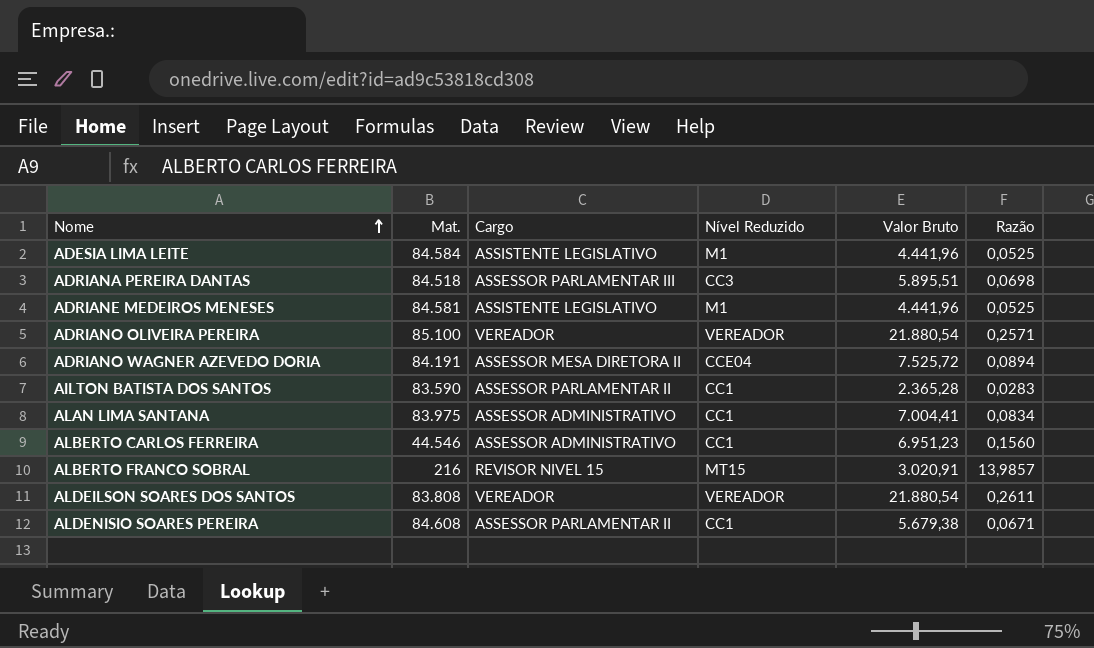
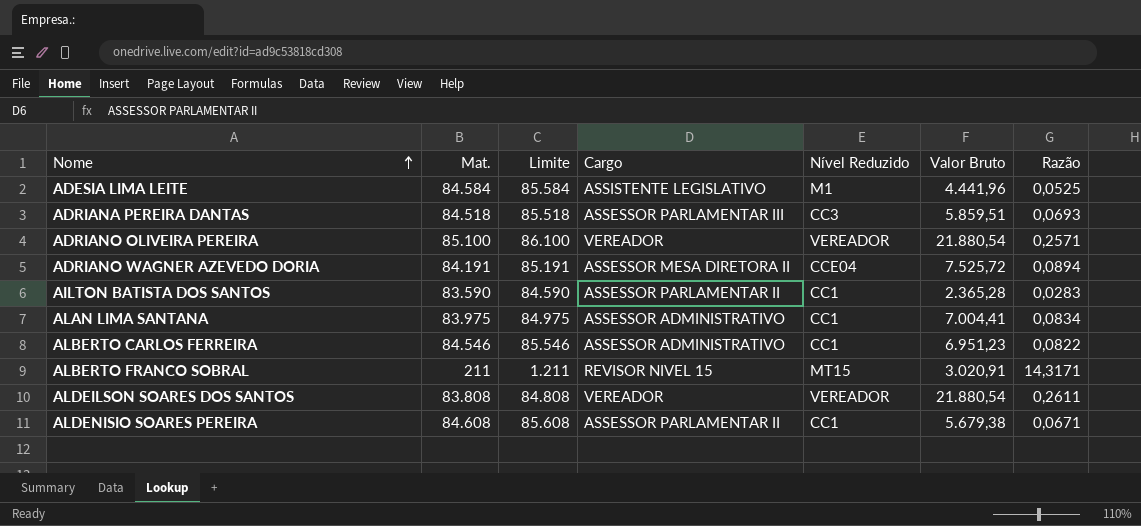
column Limite | formula: none -> [Mat.] + 1000
row ADRIANE MEDEIROS MENESES: 84.581 | ASSISTENTE LEGISLATIVO | M1 | 4.441,96 | 0,0525 -> none
ADRIANA PEREIRA DANTAS | Valor Bruto: 5.895,51 -> 5.859,51
ADRIANA PEREIRA DANTAS | Razão: 0,0698 -> 0,0693
ALBERTO CARLOS FERREIRA | Mat.: 44.546 -> 84.546
ALBERTO CARLOS FERREIRA | Razão: 0,1560 -> 0,0822
ALBERTO FRANCO SOBRAL | Mat.: 216 -> 211
ALBERTO FRANCO SOBRAL | Razão: 13,9857 -> 14,3171

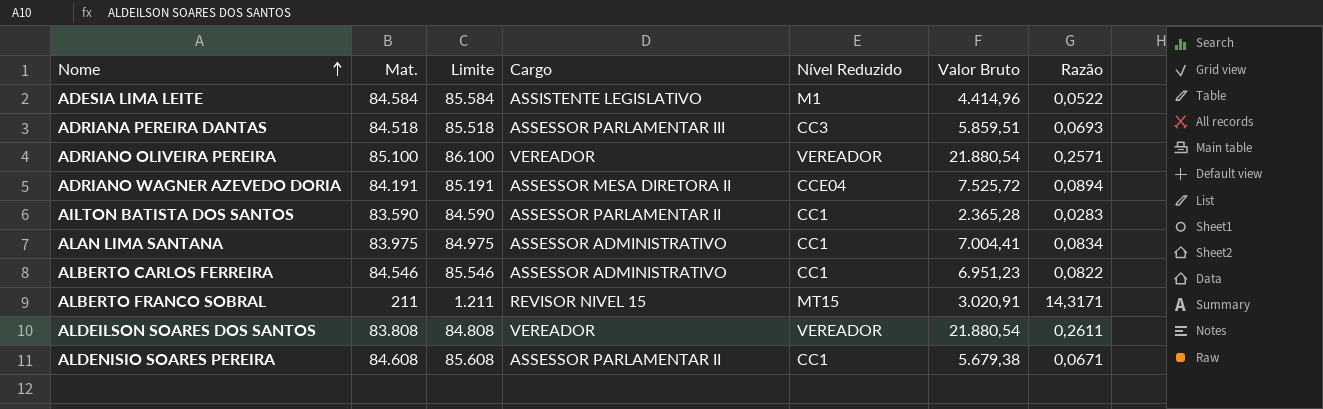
ADESIA LIMA LEITE | Valor Bruto: 4.441,96 -> 4.414,96
ADESIA LIMA LEITE | Razão: 0,0525 -> 0,0522

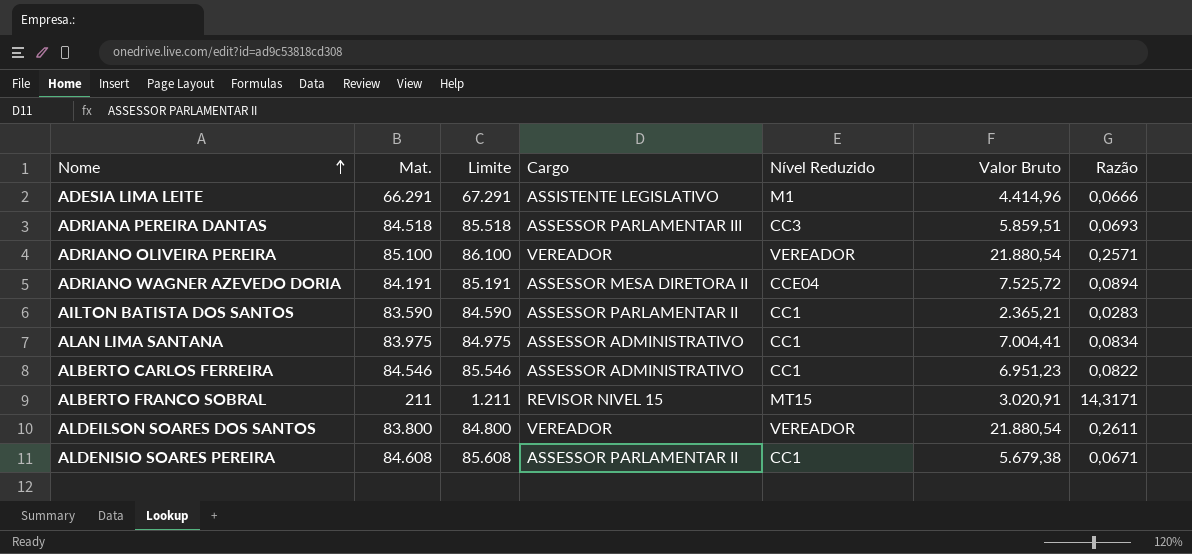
ADESIA LIMA LEITE | Mat.: 84.584 -> 66.291
ADESIA LIMA LEITE | Limite: 85.584 -> 67.291
ADESIA LIMA LEITE | Razão: 0,0522 -> 0,0666
AILTON BATISTA DOS SANTOS | Valor Bruto: 2.365,28 -> 2.365,21
ALDEILSON SOARES DOS SANTOS | Mat.: 83.808 -> 83.800
ALDEILSON SOARES DOS SANTOS | Limite: 84.808 -> 84.800

